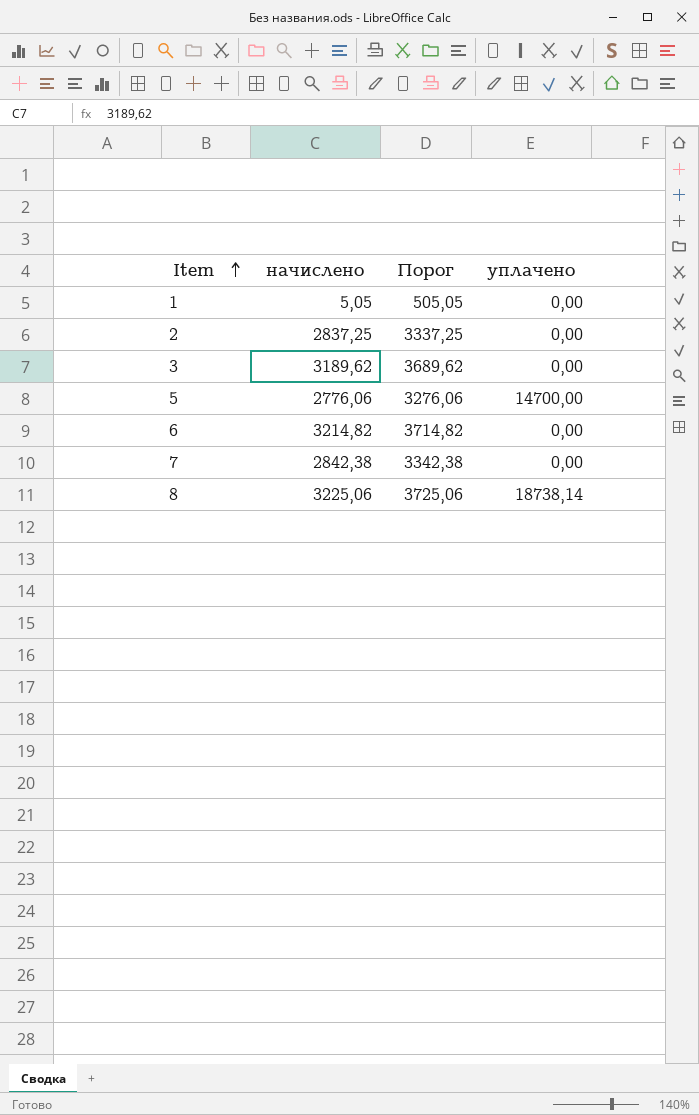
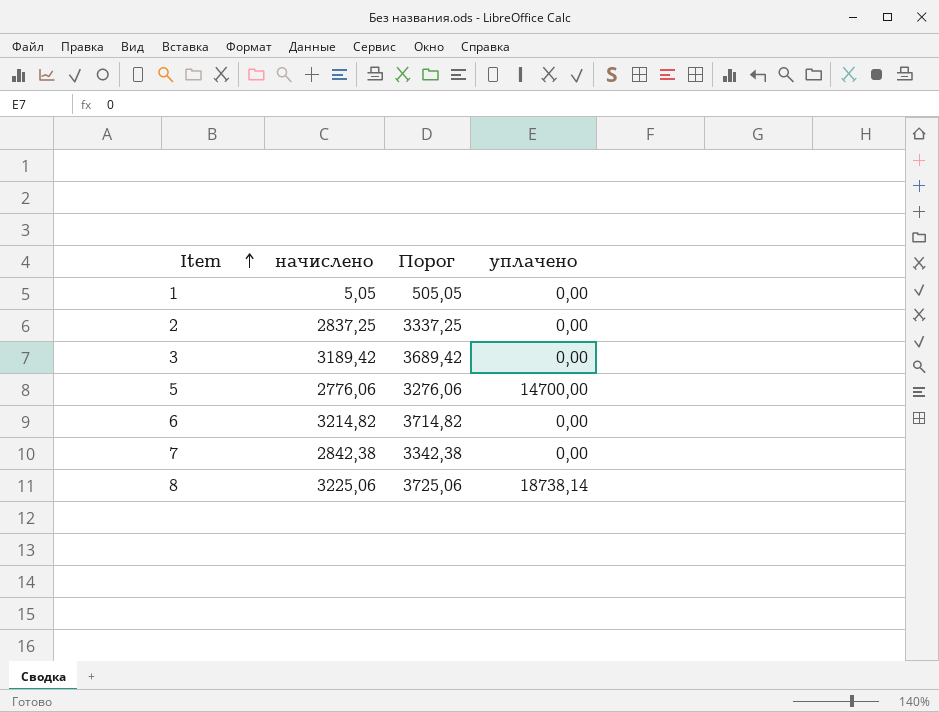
3 | начислено: 3189,62 -> 3189,42
3 | Порог: 3689,62 -> 3689,42

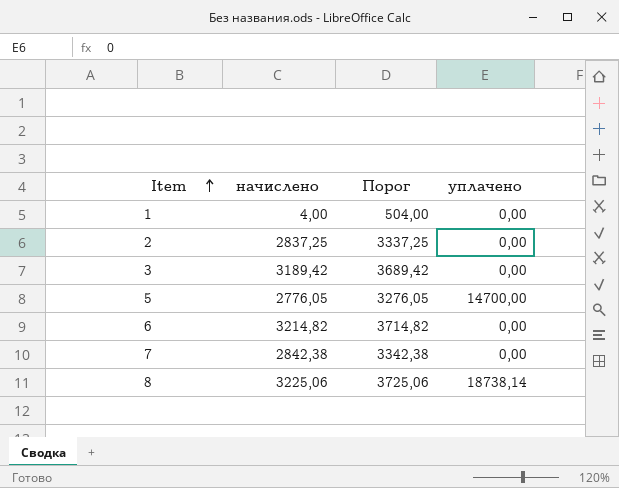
1 | начислено: 5,05 -> 4,00
1 | Порог: 505,05 -> 504,00
5 | начислено: 2776,06 -> 2776,05
5 | Порог: 3276,06 -> 3276,05

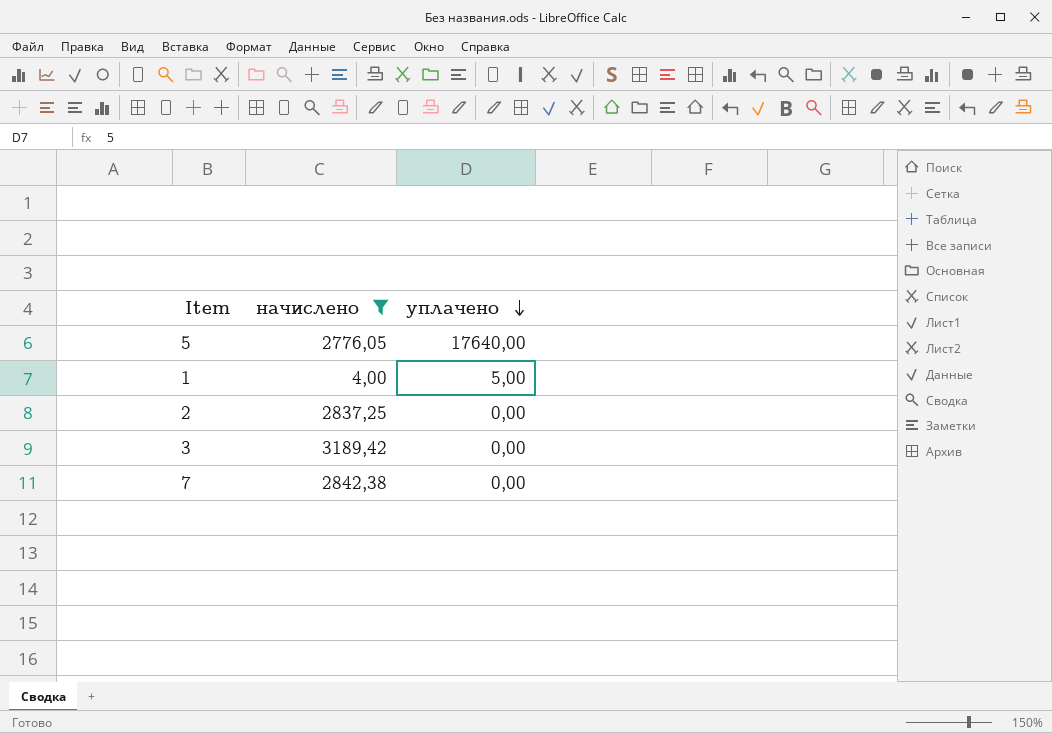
filter: none -> начислено <= 3189,42
row order: Item ascending -> уплачено descending
column Порог | formula: [начислено] + 500 -> none
5 | уплачено: 14700,00 -> 17640,00
1 | уплачено: 0,00 -> 5,00

